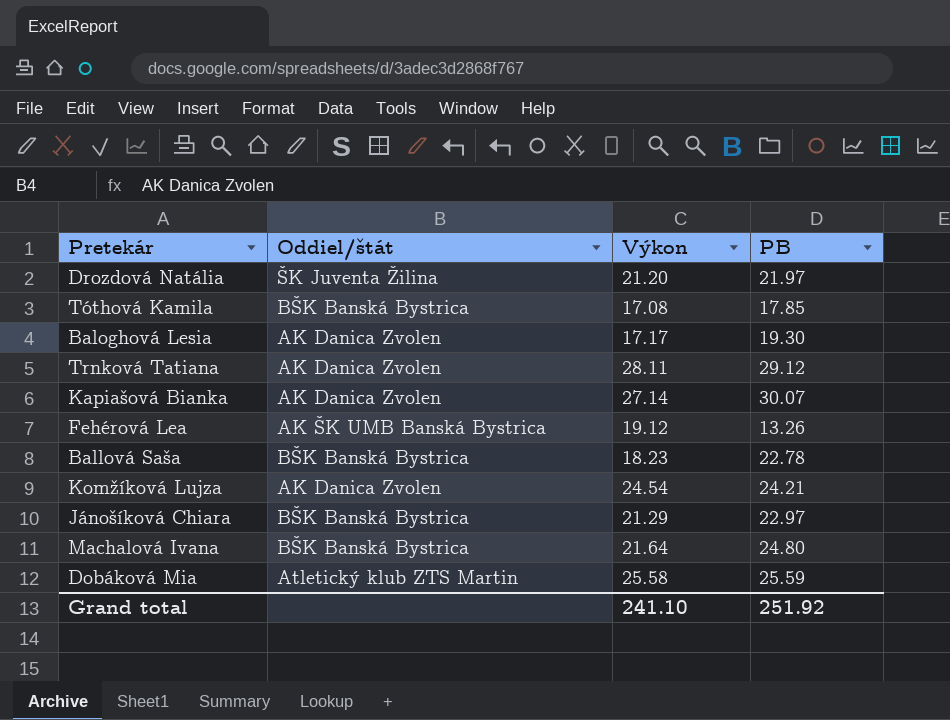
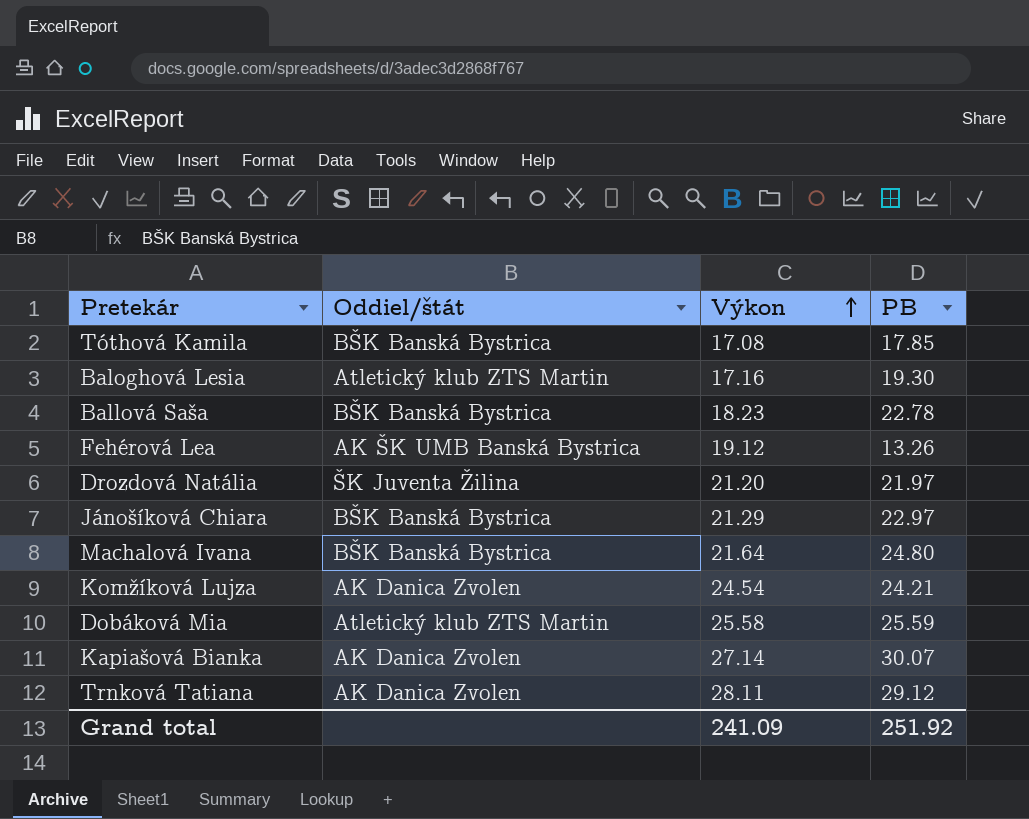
row order: none -> Výkon ascending
Baloghová Lesia | Oddiel/štát: AK Danica Zvolen -> Atletický klub ZTS Martin
Baloghová Lesia | Výkon: 17.17 -> 17.16
Grand total | Výkon: 241.10 -> 241.09

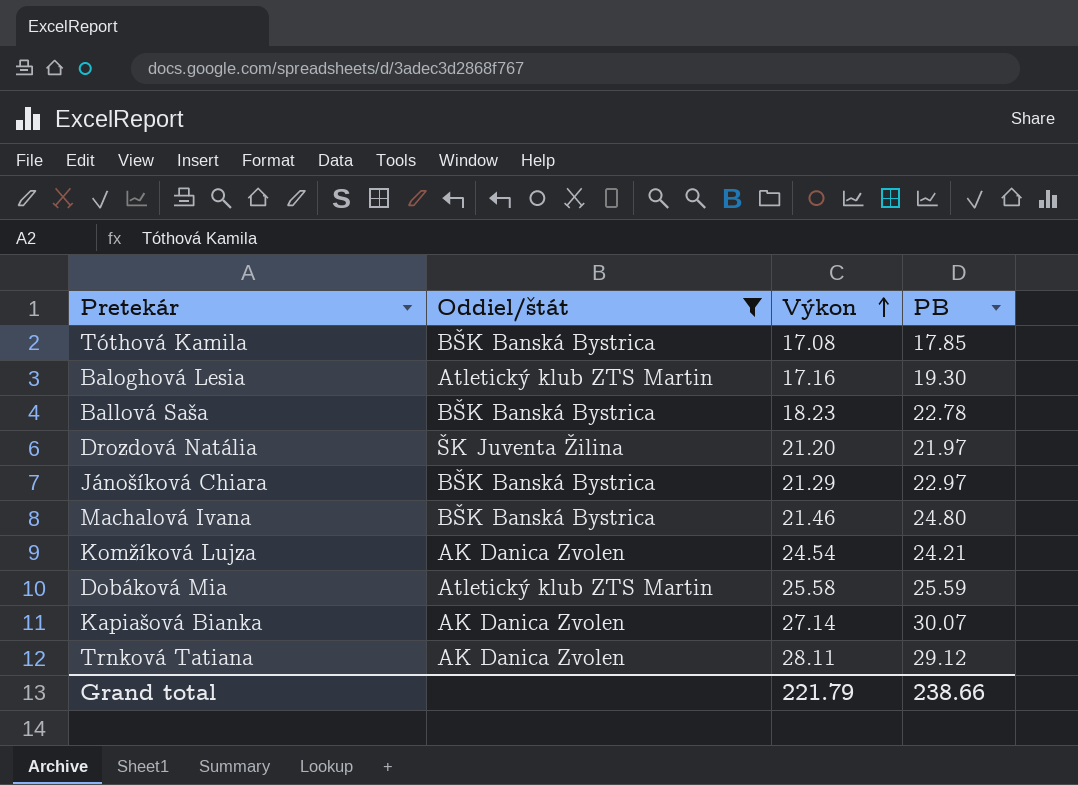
filter: none -> Oddiel/štát != AK ŠK UMB Banská Bystrica
Machalová Ivana | Výkon: 21.64 -> 21.46
Grand total | Výkon: 241.09 -> 221.79
Grand total | PB: 251.92 -> 238.66

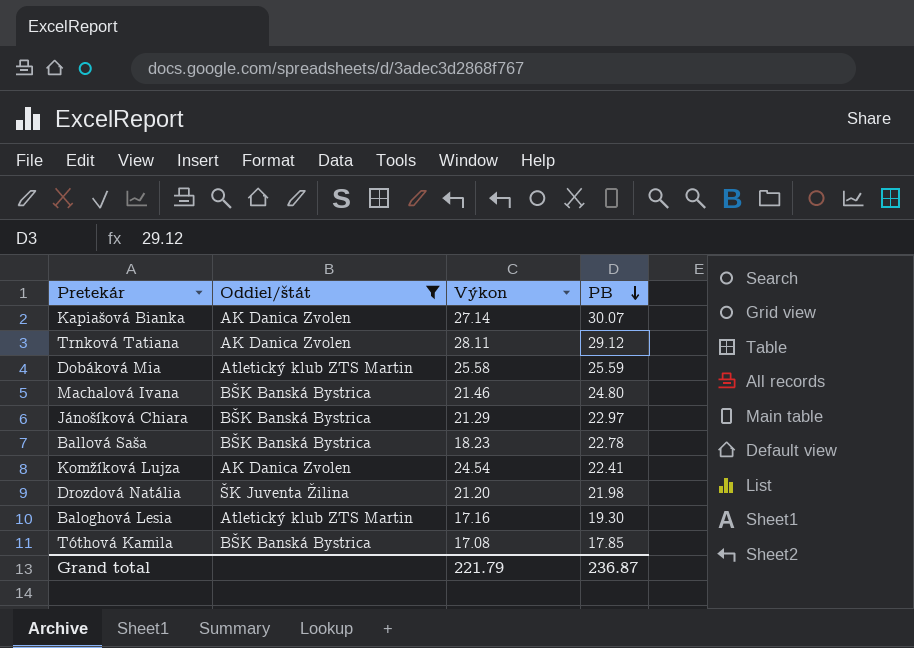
row order: Výkon ascending -> PB descending
Komžíková Lujza | PB: 24.21 -> 22.41
Drozdová Natália | PB: 21.97 -> 21.98
Grand total | PB: 238.66 -> 236.87

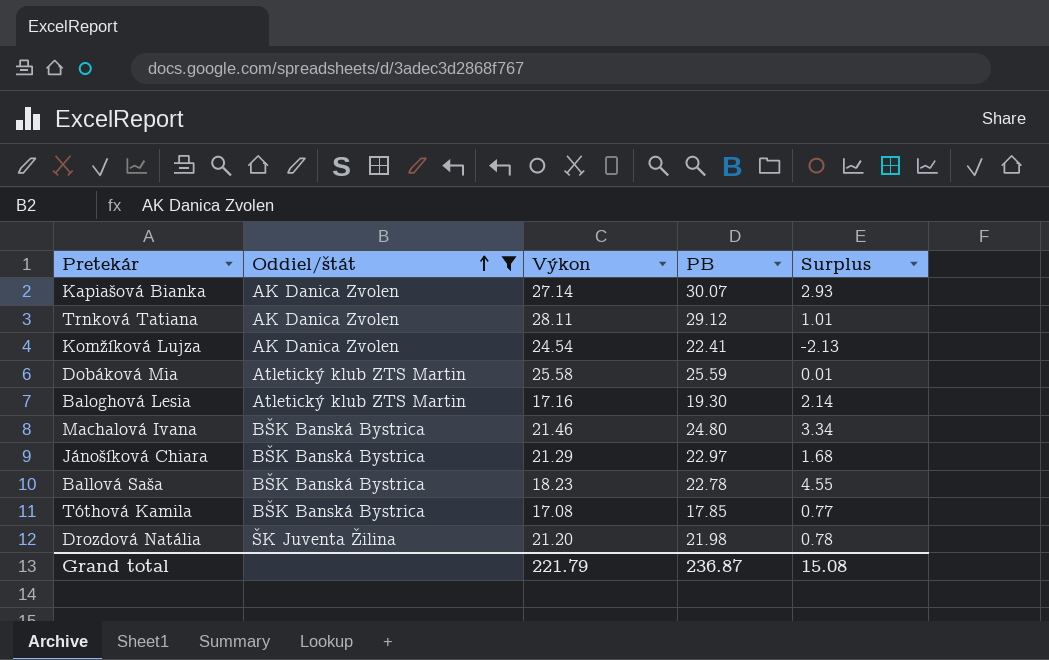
row order: PB descending -> Oddiel/štát ascending
column Surplus | formula: none -> [PB] - [Výkon]

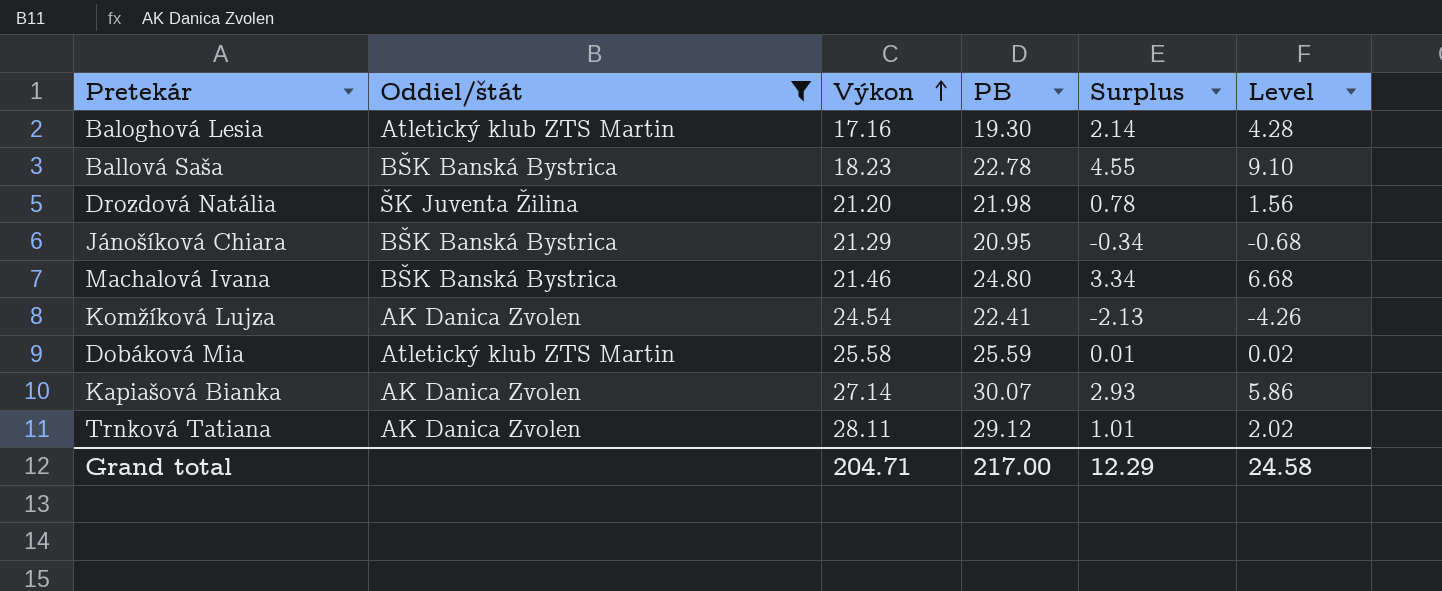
row order: Oddiel/štát ascending -> Výkon ascending
column Level | formula: none -> [Surplus] * 2
row Tóthová Kamila: BŠK Banská Bystrica | 17.08 | 17.85 | 0.77 -> none
Jánošíková Chiara | PB: 22.97 -> 20.95
Jánošíková Chiara | Surplus: 1.68 -> -0.34
Grand total | Výkon: 221.79 -> 204.71
Grand total | PB: 236.87 -> 217.00
Grand total | Surplus: 15.08 -> 12.29

